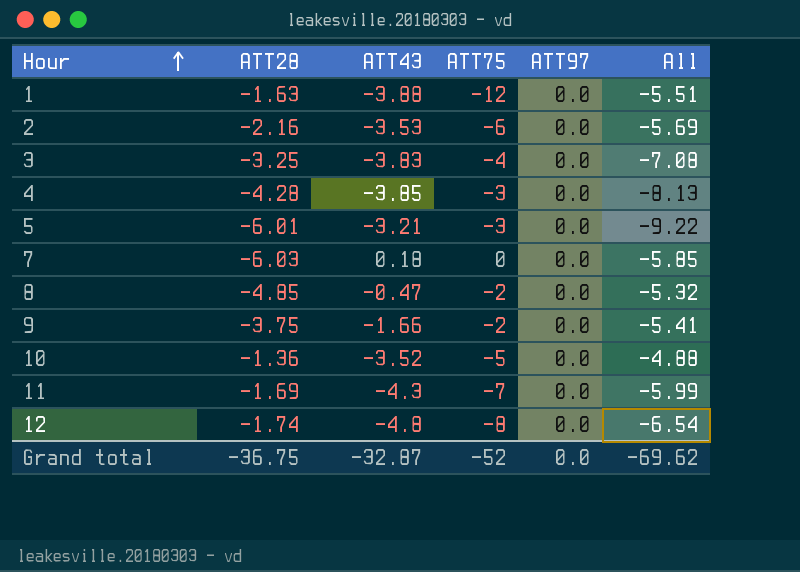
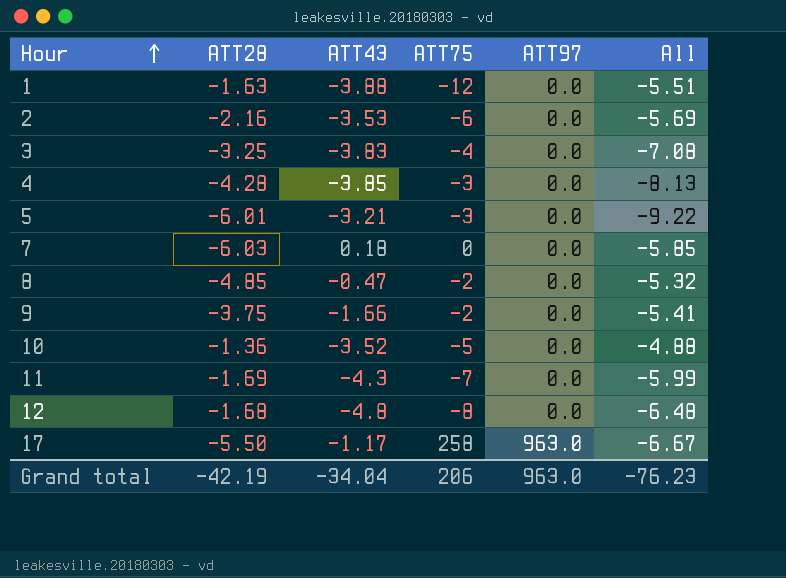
12 | ATT28: -1.74 -> -1.68
12 | All: -6.54 -> -6.48
row 17: none -> -5.50 | -1.17 | 258 | 963.0 | -6.67
Grand total | ATT28: -36.75 -> -42.19
Grand total | ATT43: -32.87 -> -34.04
Grand total | ATT75: -52 -> 206
Grand total | ATT97: 0.0 -> 963.0
Grand total | All: -69.62 -> -76.23

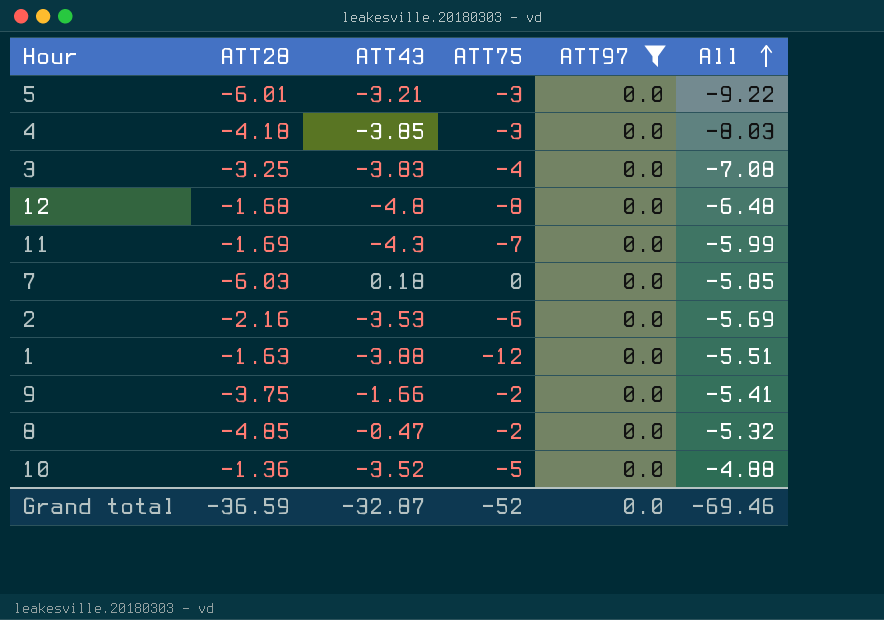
filter: none -> ATT97 = 0.0
row order: Hour ascending -> All ascending
4 | ATT28: -4.28 -> -4.18
4 | All: -8.13 -> -8.03
Grand total | ATT28: -42.19 -> -36.59
Grand total | ATT43: -34.04 -> -32.87
Grand total | ATT75: 206 -> -52
Grand total | ATT97: 963.0 -> 0.0
Grand total | All: -76.23 -> -69.46

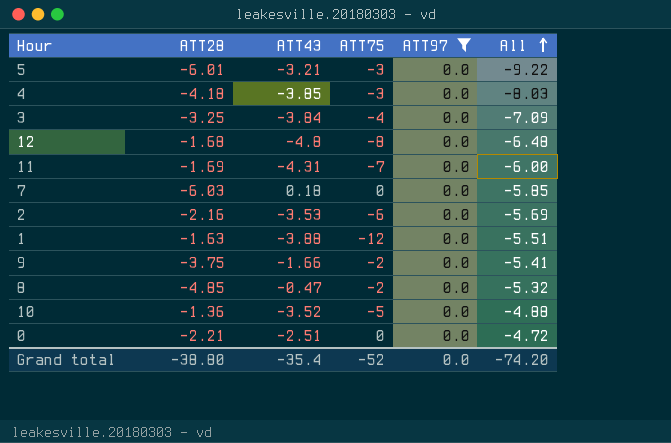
3 | ATT43: -3.83 -> -3.84
3 | All: -7.08 -> -7.09
11 | ATT43: -4.3 -> -4.31
11 | All: -5.99 -> -6.00
row 0: none -> -2.21 | -2.51 | 0 | 0.0 | -4.72
Grand total | ATT28: -36.59 -> -38.80
Grand total | ATT43: -32.87 -> -35.4
Grand total | All: -69.46 -> -74.20

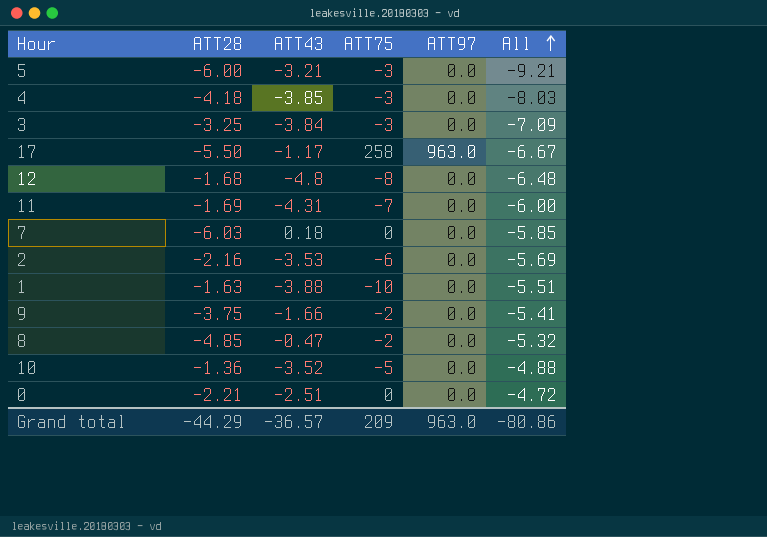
filter: ATT97 = 0.0 -> none
5 | ATT28: -6.01 -> -6.00
5 | All: -9.22 -> -9.21
3 | ATT75: -4 -> -3
1 | ATT75: -12 -> -10
Grand total | ATT28: -38.80 -> -44.29
Grand total | ATT43: -35.4 -> -36.57
Grand total | ATT75: -52 -> 209
Grand total | ATT97: 0.0 -> 963.0
Grand total | All: -74.20 -> -80.86

